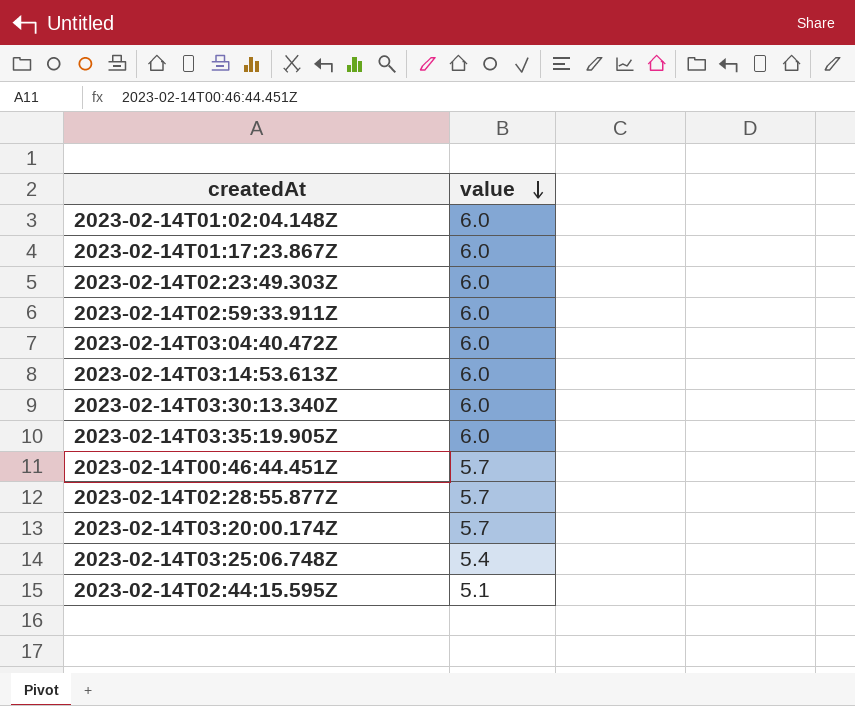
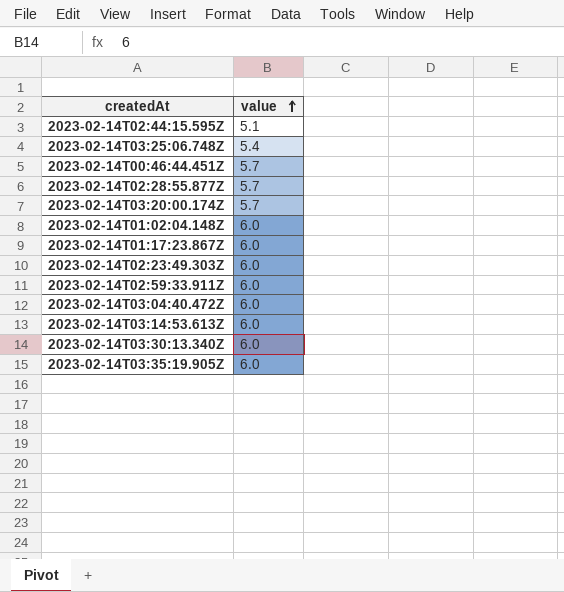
row order: value descending -> value ascending

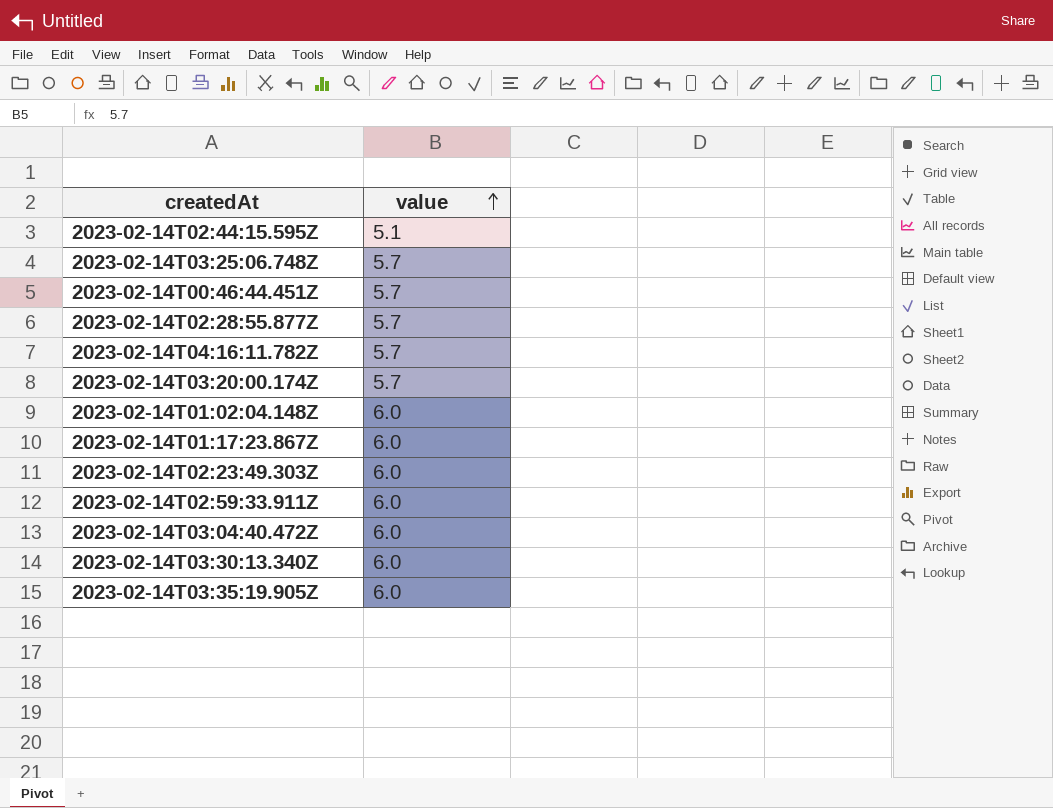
row 2023-02-14T03:14:53.613Z: 6.0 -> none
2023-02-14T03:25:06.748Z | value: 5.4 -> 5.7
row 2023-02-14T04:16:11.782Z: none -> 5.7

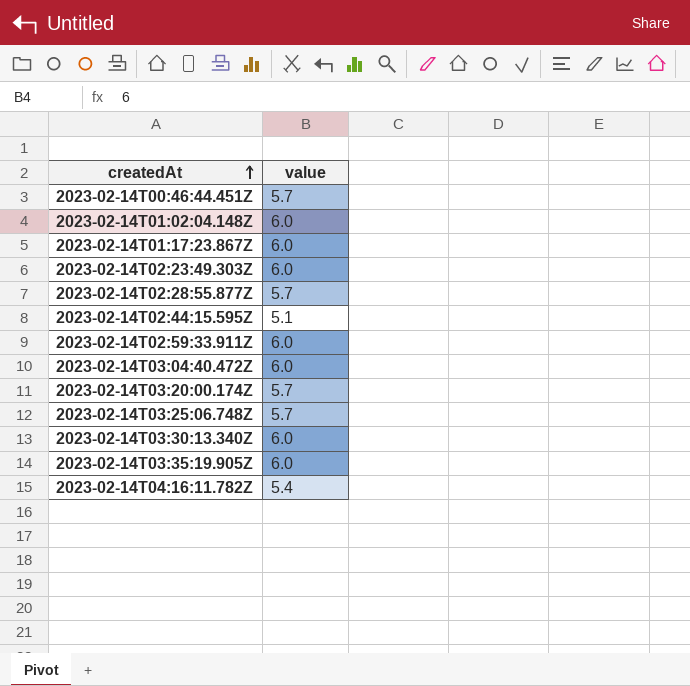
row order: value ascending -> createdAt ascending
2023-02-14T04:16:11.782Z | value: 5.7 -> 5.4

